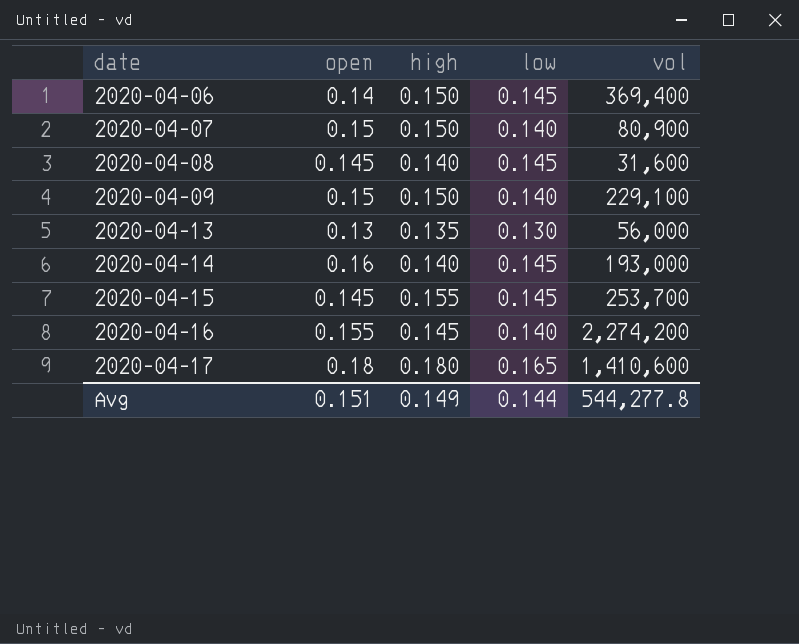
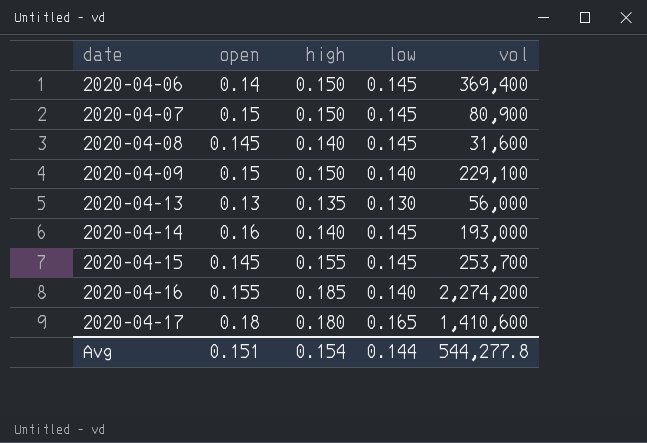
2020-04-07 | low: 0.140 -> 0.145
2020-04-16 | high: 0.145 -> 0.185
Avg | high: 0.149 -> 0.154

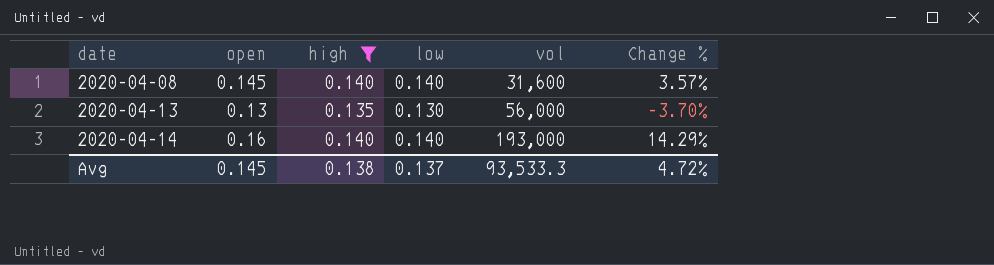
filter: none -> high <= 0.140
column Change % | formula: none -> ([open] - [high]) / [high]
2020-04-08 | low: 0.145 -> 0.140
2020-04-14 | low: 0.145 -> 0.140
Avg | open: 0.151 -> 0.145
Avg | high: 0.154 -> 0.138
Avg | low: 0.144 -> 0.137
Avg | vol: 544,277.8 -> 93,533.3

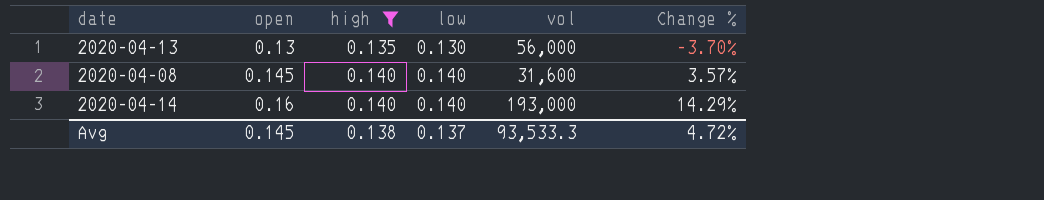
row order: date ascending -> open ascending

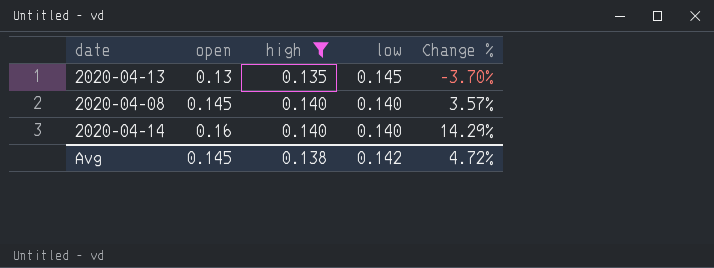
column vol | position: 5 -> none
2020-04-13 | low: 0.130 -> 0.145
Avg | low: 0.137 -> 0.142

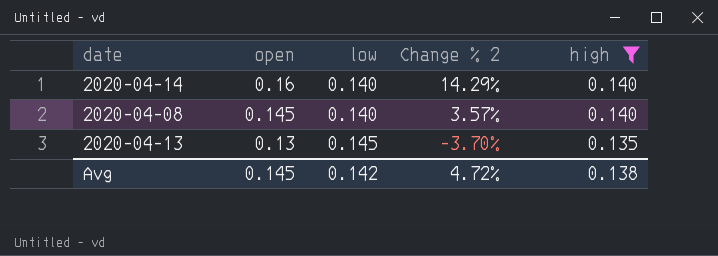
row order: open ascending -> open descending
column name: Change % -> Change % 2
column high | position: 3 -> 5

